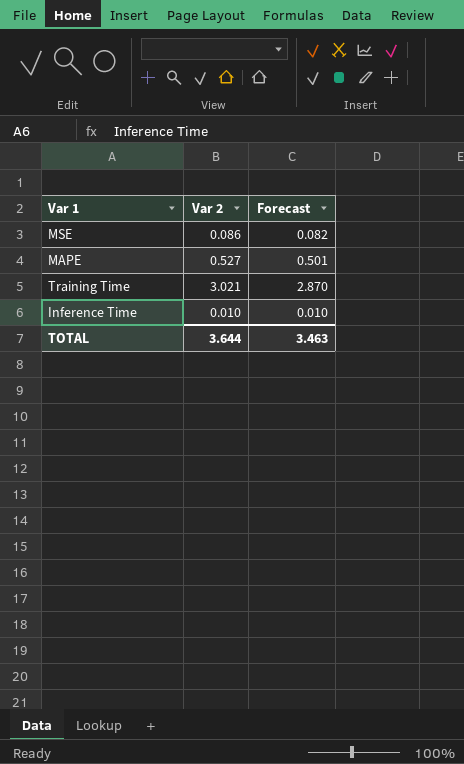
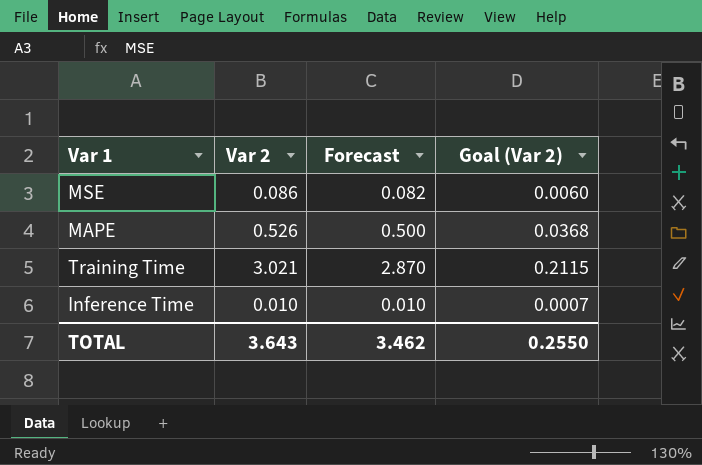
column Goal (Var 2) | formula: none -> [Var 2] * 0.07
MAPE | Var 2: 0.527 -> 0.526
MAPE | Forecast: 0.501 -> 0.500
TOTAL | Var 2: 3.644 -> 3.643
TOTAL | Forecast: 3.463 -> 3.462

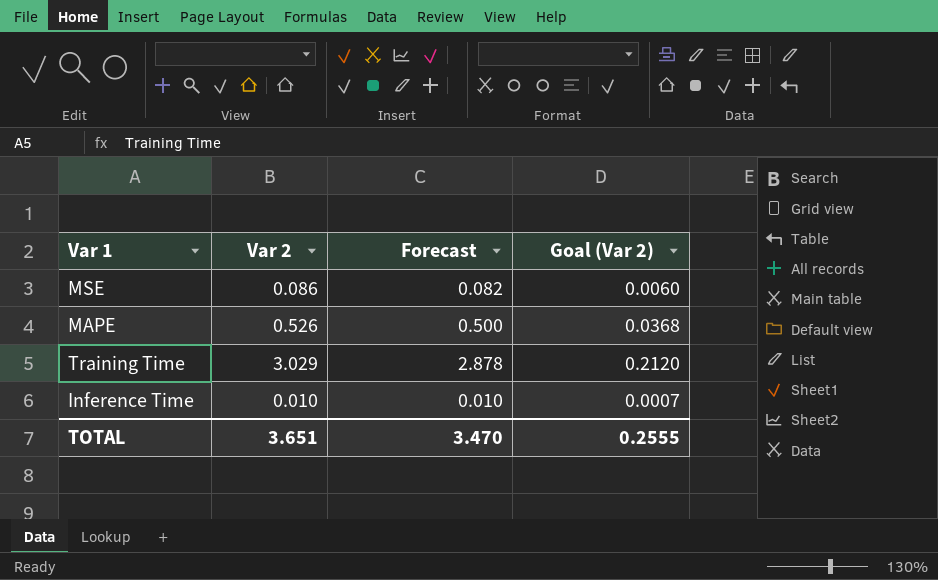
Training Time | Var 2: 3.021 -> 3.029
Training Time | Forecast: 2.870 -> 2.878
Training Time | Goal (Var 2): 0.2115 -> 0.2120
TOTAL | Var 2: 3.643 -> 3.651
TOTAL | Forecast: 3.462 -> 3.470
TOTAL | Goal (Var 2): 0.2550 -> 0.2555

